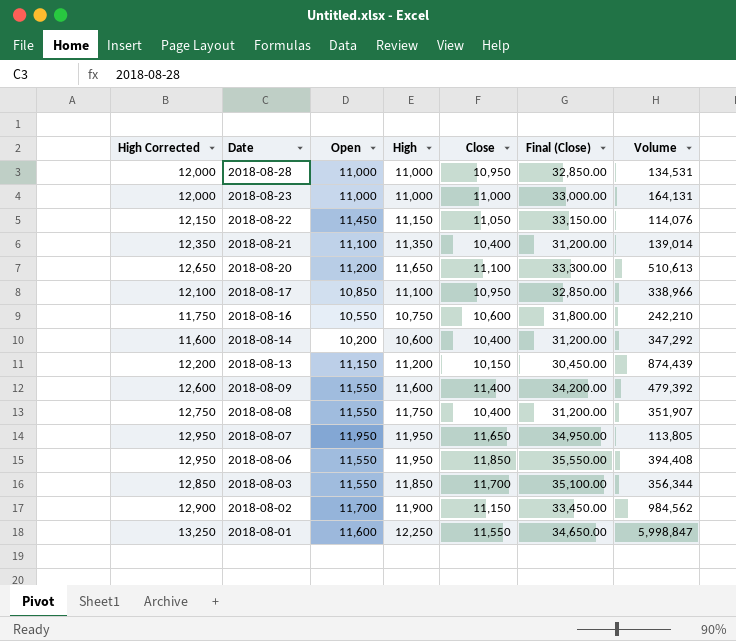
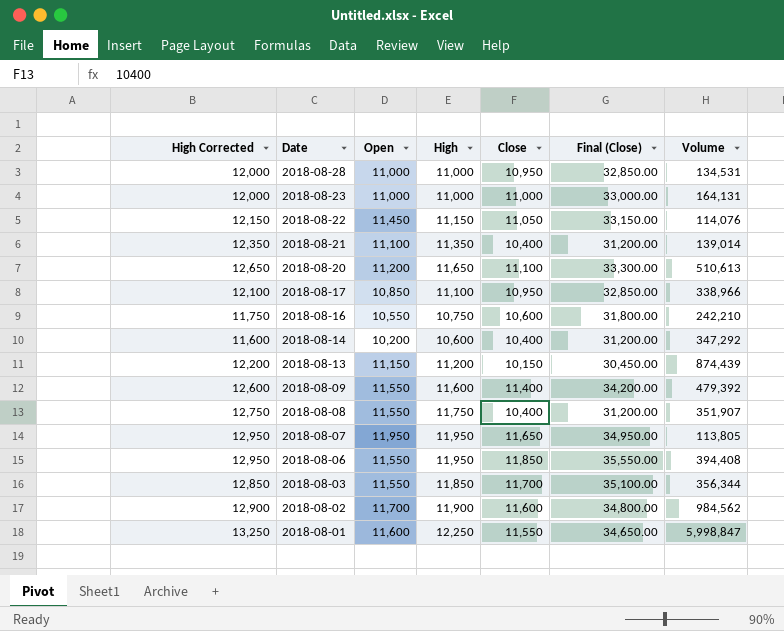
2018-08-02 | Close: 11,150 -> 11,600
2018-08-02 | Final (Close): 33,450.00 -> 34,800.00

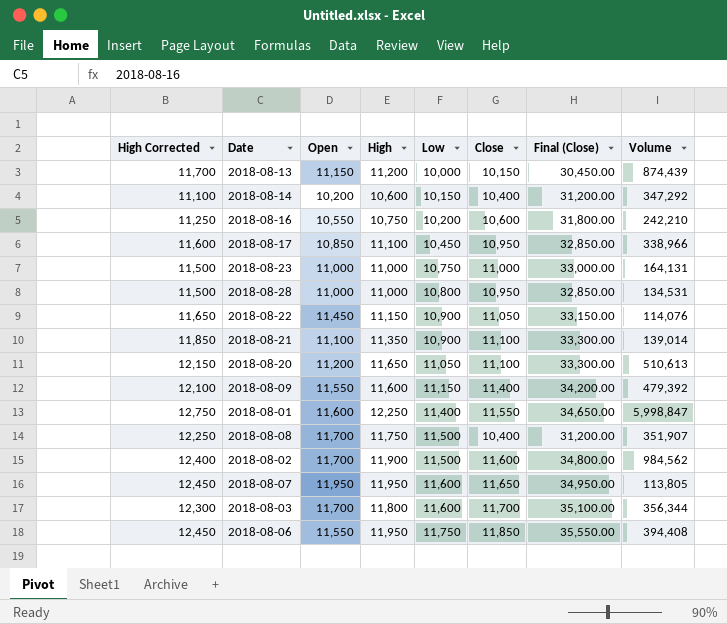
row order: Date descending -> Low ascending
column High Corrected | formula: [High] + 1000 -> [High] + 500
column Low | position: none -> 5
2018-08-21 | Close: 10,400 -> 11,100
2018-08-21 | Final (Close): 31,200.00 -> 33,300.00
2018-08-08 | Open: 11,550 -> 11,700
2018-08-03 | Open: 11,550 -> 11,700
2018-08-03 | High: 11,850 -> 11,800

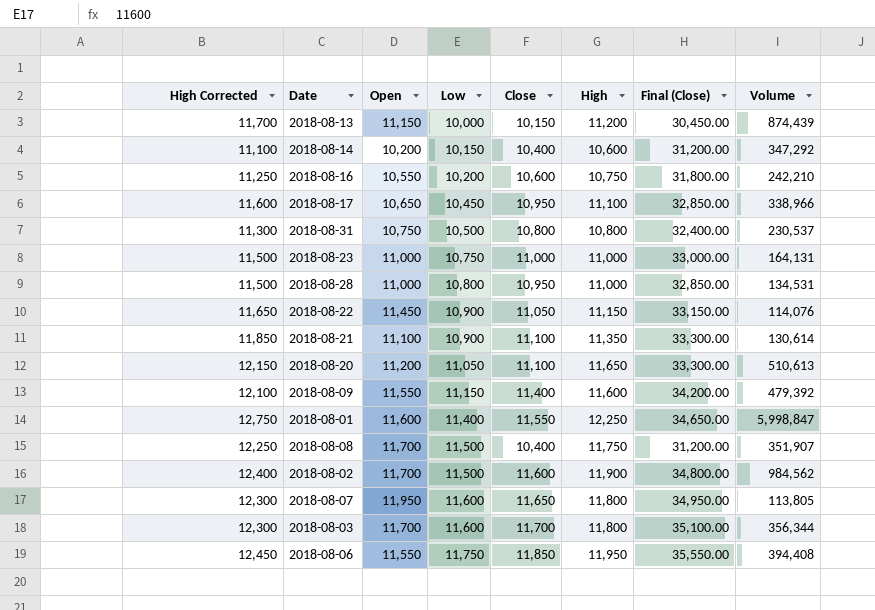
column High | position: 4 -> 6
2018-08-17 | Open: 10,850 -> 10,650
row 2018-08-31: none -> 11,300 | 10,750 | 10,500 | 10,800 | 10,800 | 32,400.00 | 230,537
2018-08-21 | Volume: 139,014 -> 130,614
2018-08-07 | High Corrected: 12,450 -> 12,300
2018-08-07 | High: 11,950 -> 11,800

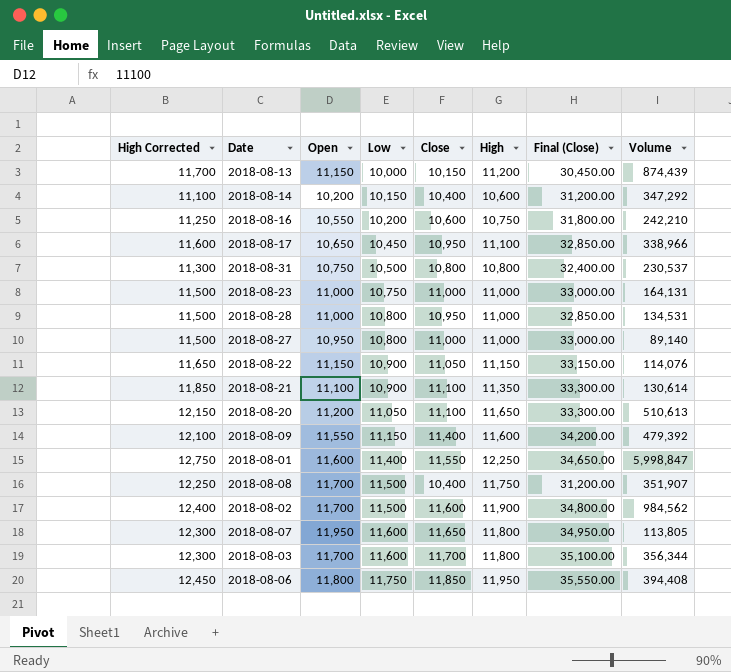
row 2018-08-27: none -> 11,500 | 10,950 | 10,800 | 11,000 | 11,000 | 33,000.00 | 89,140
2018-08-22 | Open: 11,450 -> 11,150
2018-08-06 | Open: 11,550 -> 11,800

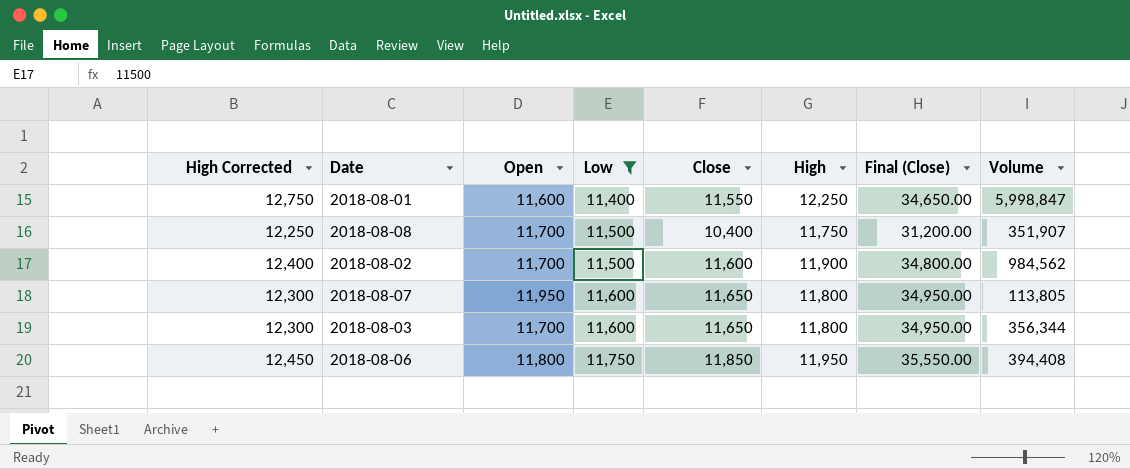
filter: none -> Low >= 11,400
2018-08-03 | Close: 11,700 -> 11,650
2018-08-03 | Final (Close): 35,100.00 -> 34,950.00

